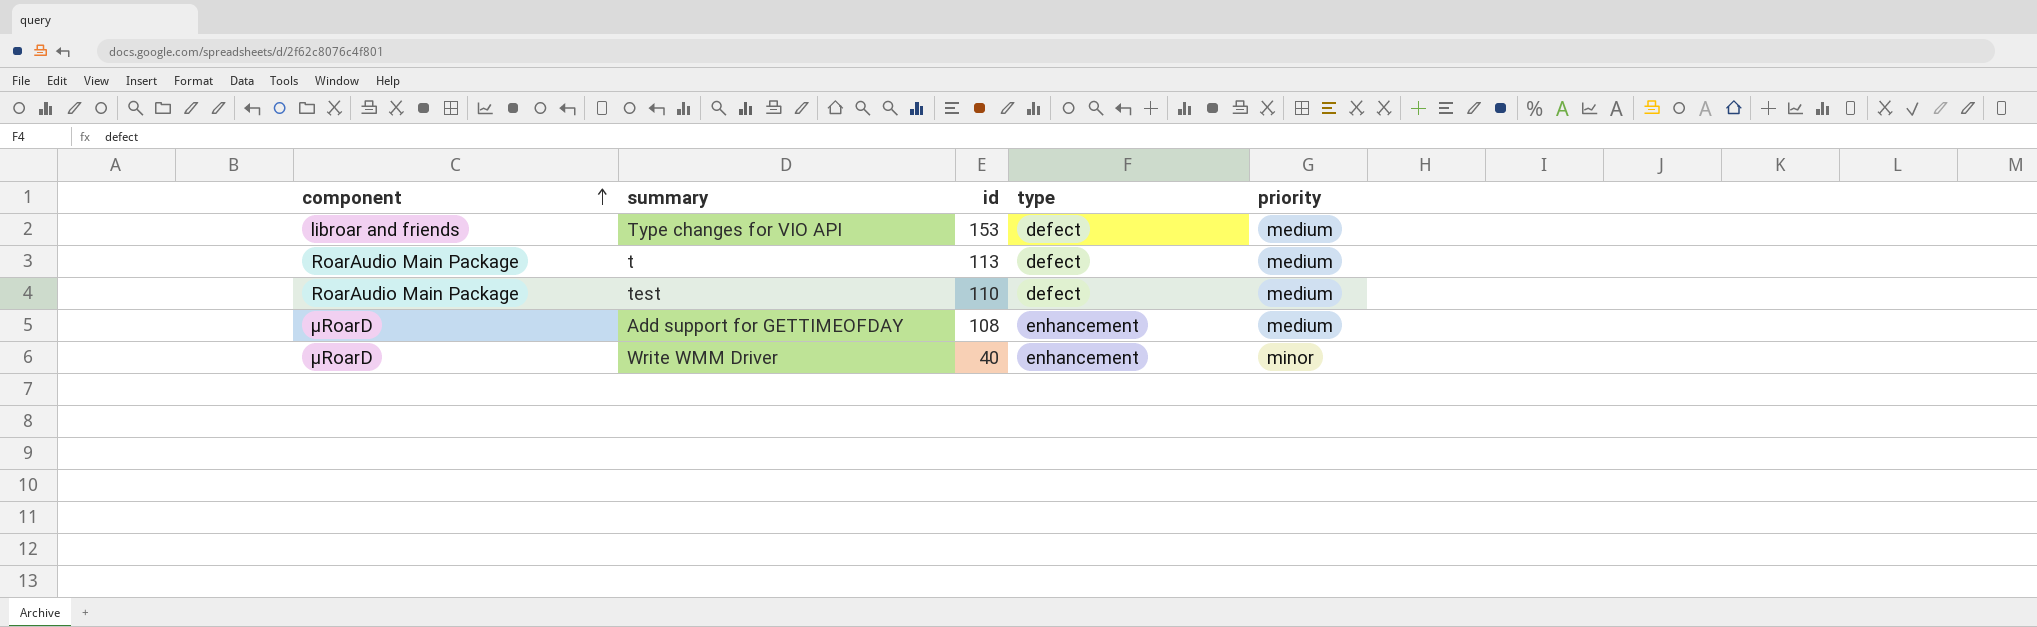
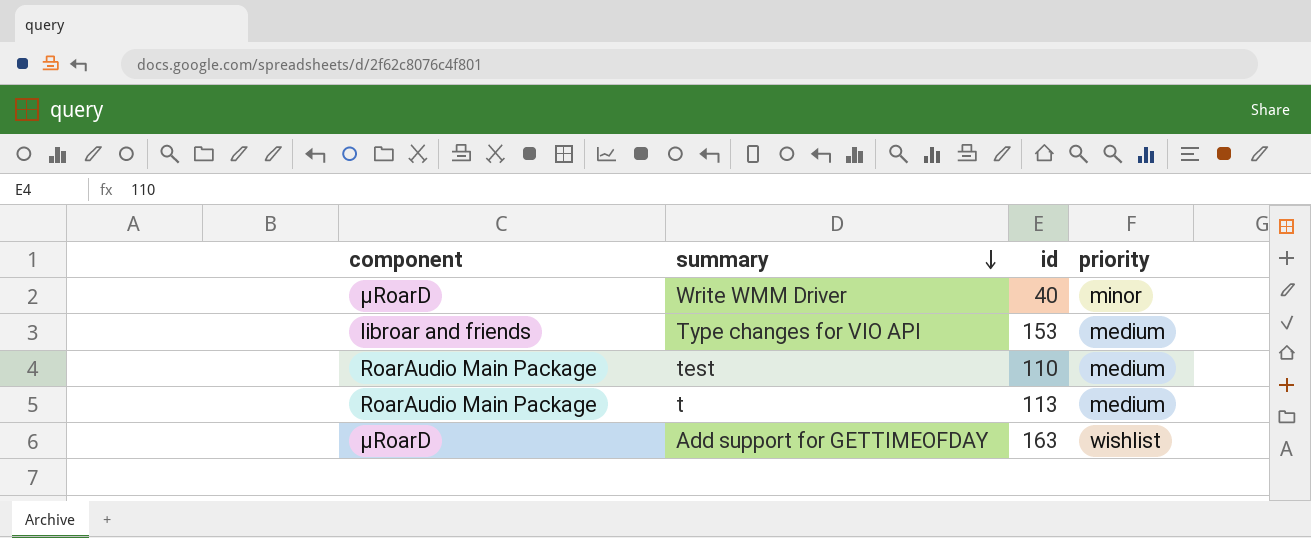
row order: component ascending -> summary descending
column type | position: 4 -> none
Add support for GETTIMEOFDAY | id: 108 -> 163
Add support for GETTIMEOFDAY | priority: medium -> wishlist

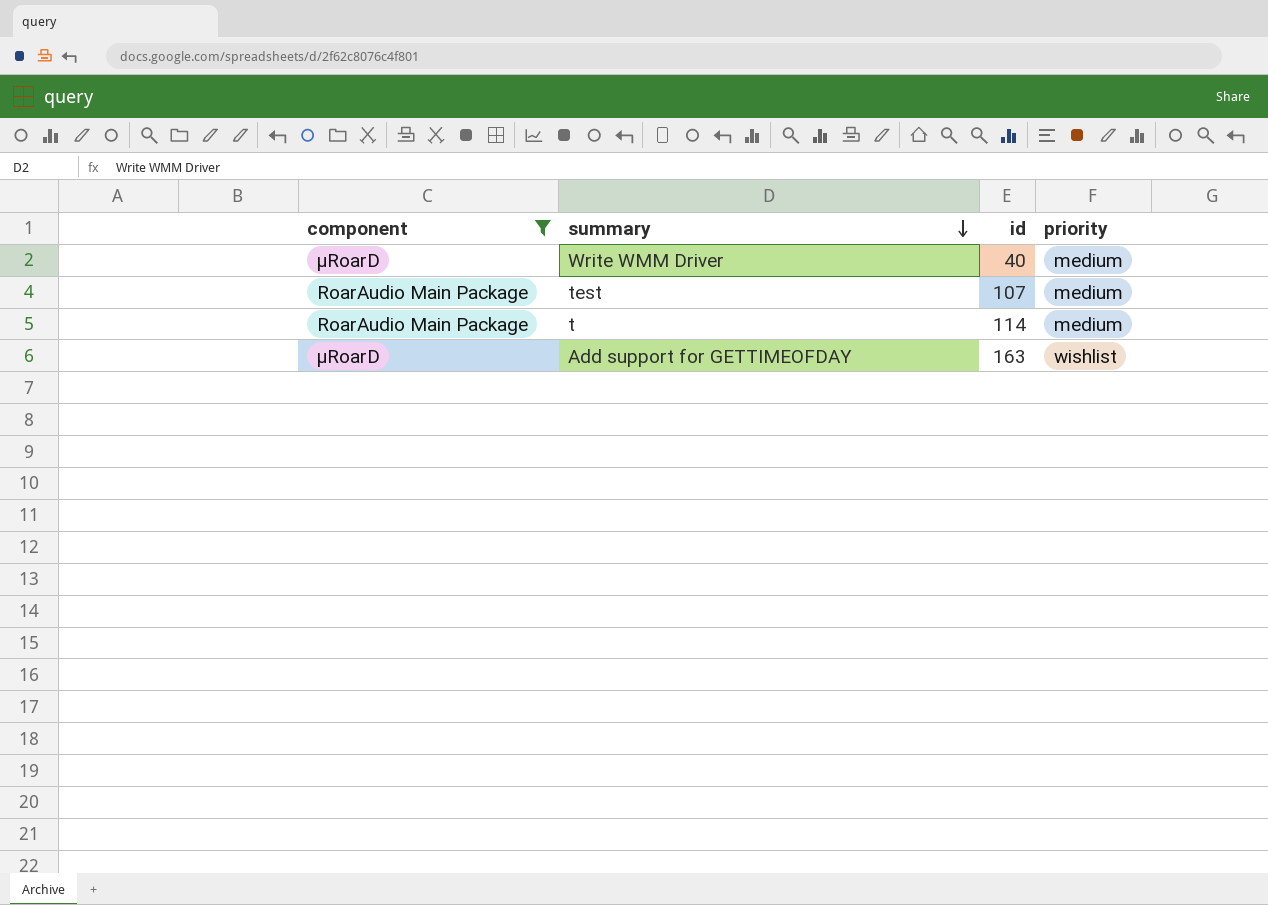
filter: none -> component != libroar and friends
Write WMM Driver | priority: minor -> medium
test | id: 110 -> 107
t | id: 113 -> 114

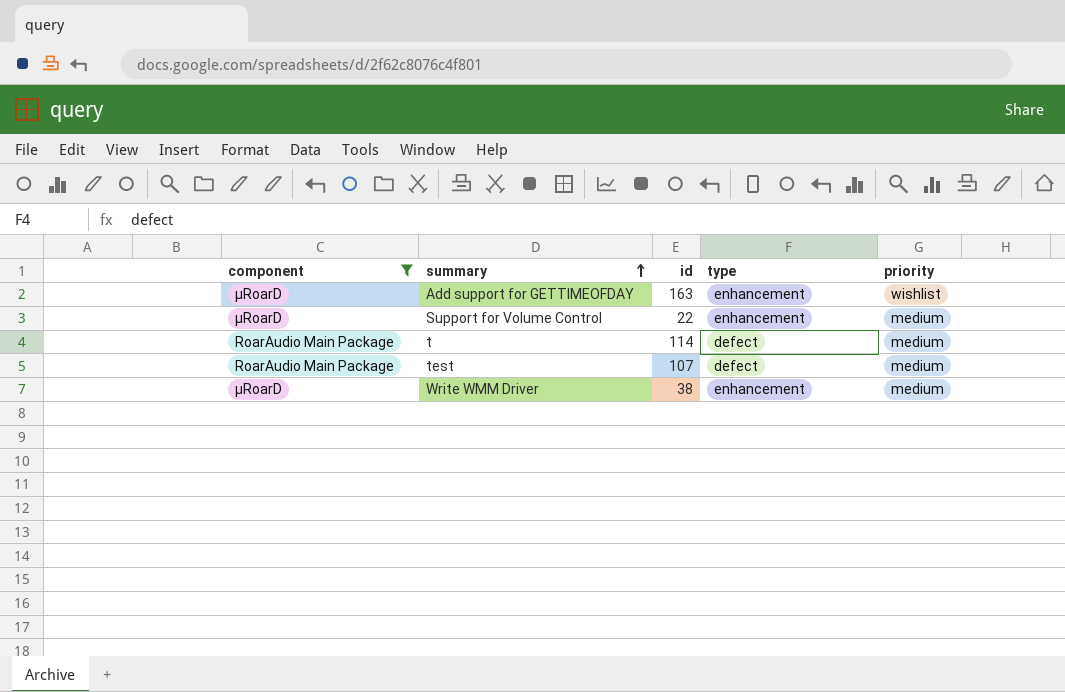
row order: summary descending -> summary ascending
column type | position: none -> 4
row Support for Volume Control: none -> µRoarD | 22 | enhancement | medium
Write WMM Driver | id: 40 -> 38

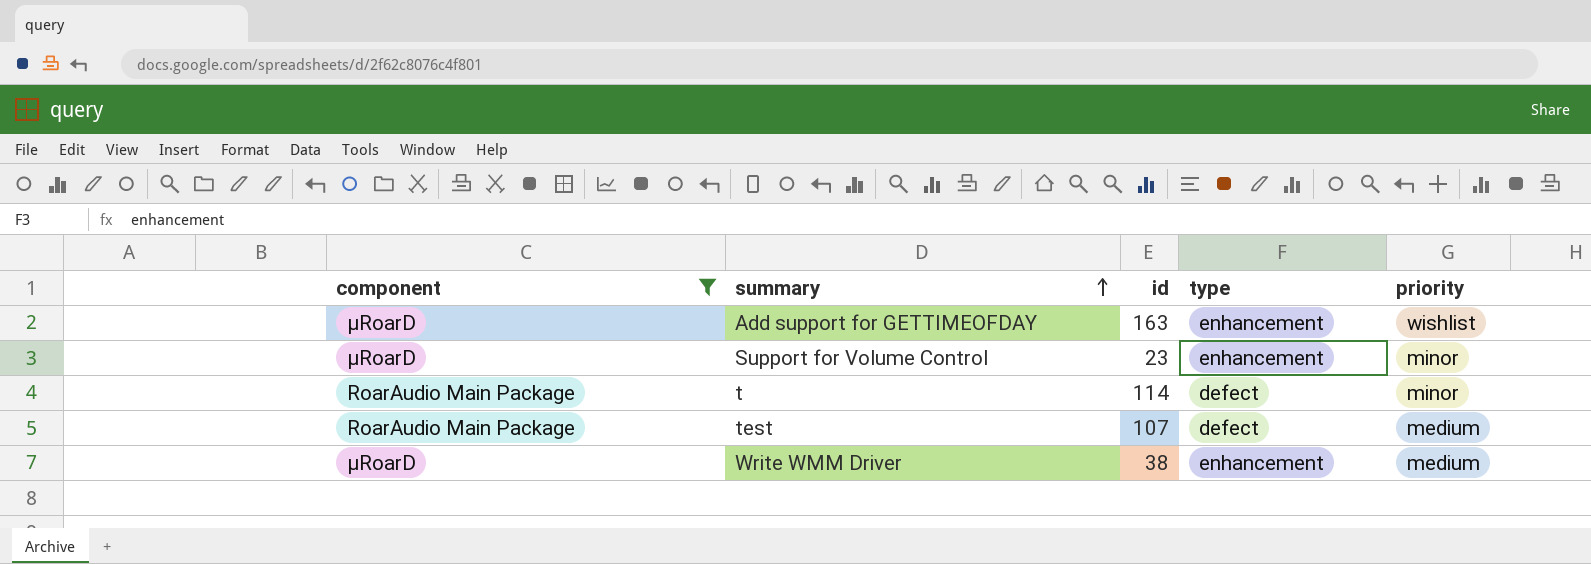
Support for Volume Control | id: 22 -> 23
Support for Volume Control | priority: medium -> minor
t | priority: medium -> minor

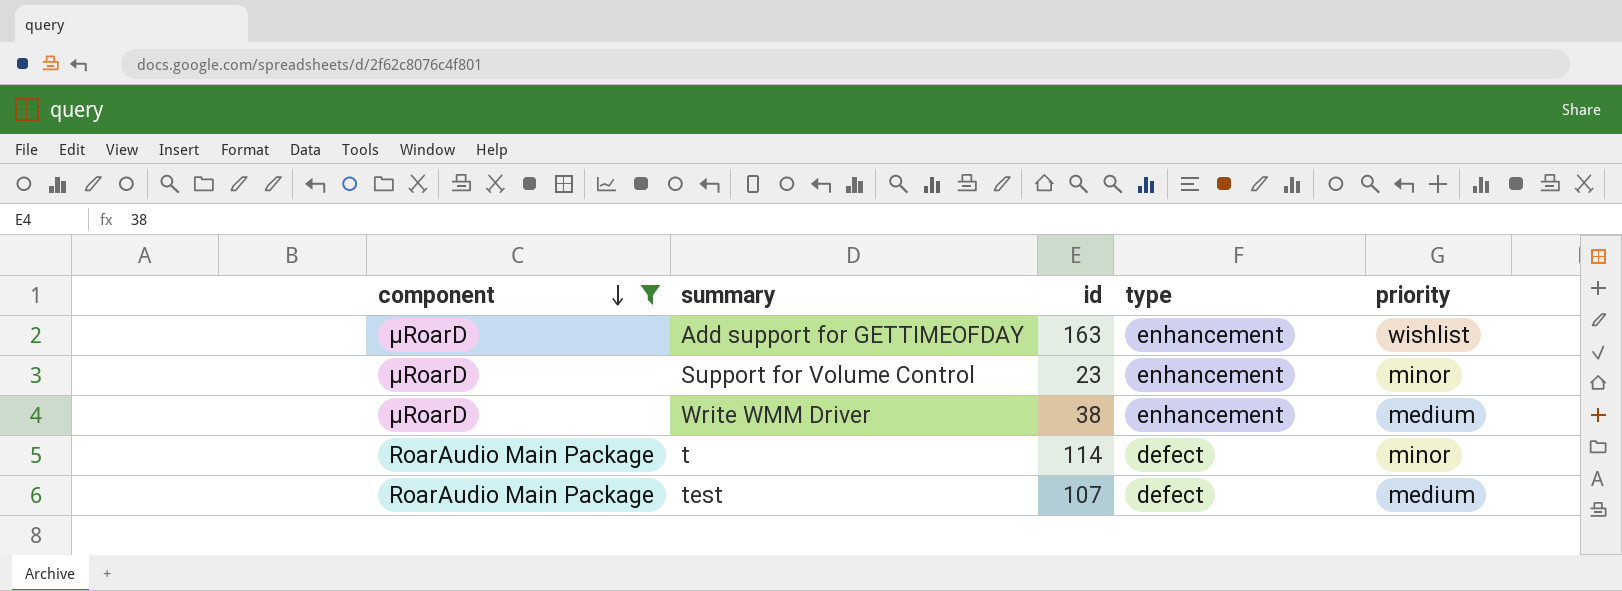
row order: summary ascending -> component descending

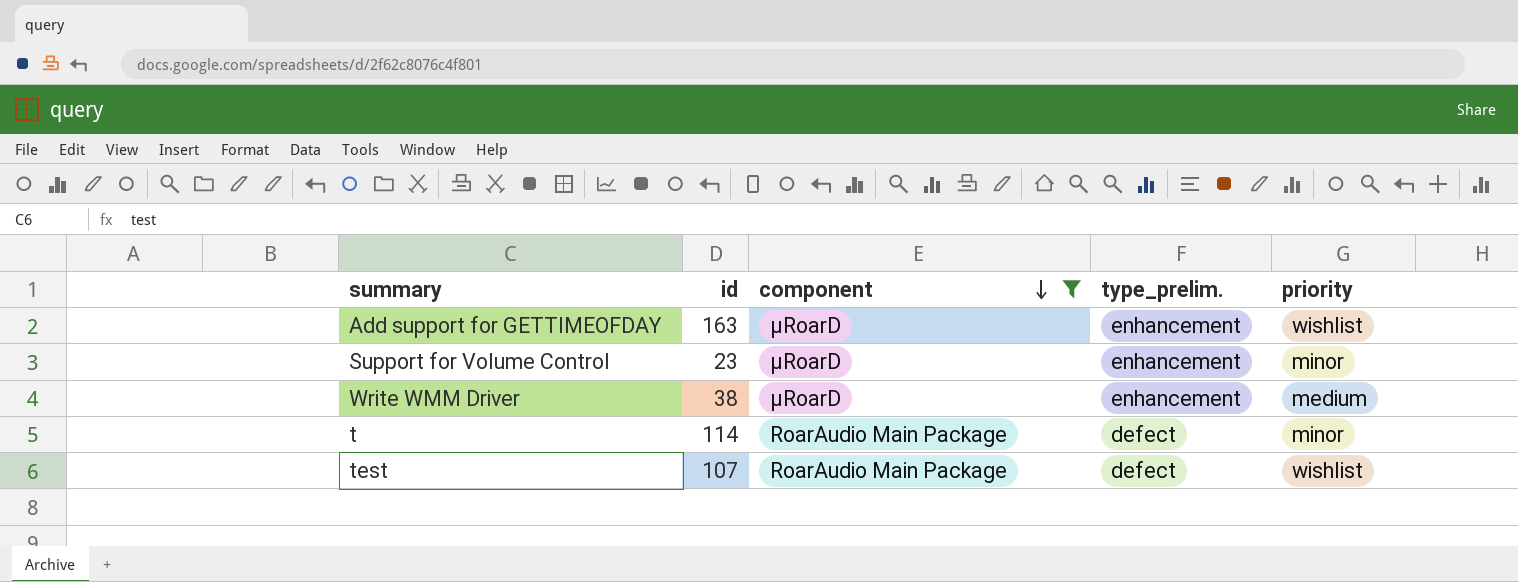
column component | position: 1 -> 3
column name: type -> type_prelim.
test | priority: medium -> wishlist

